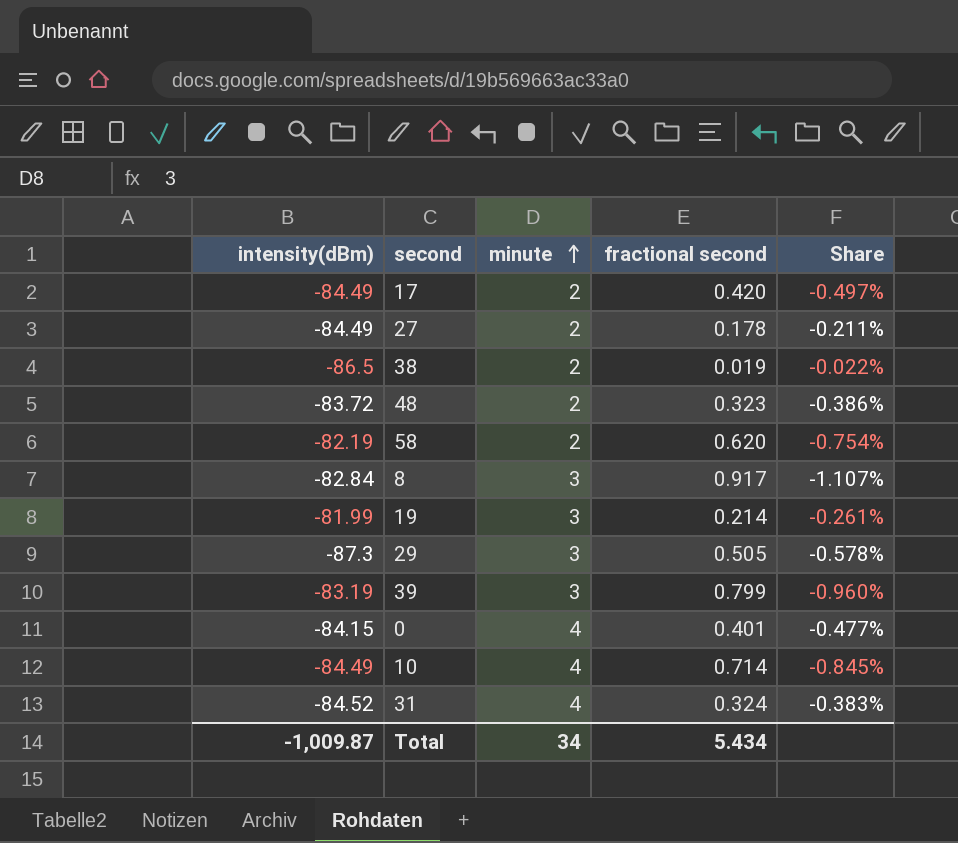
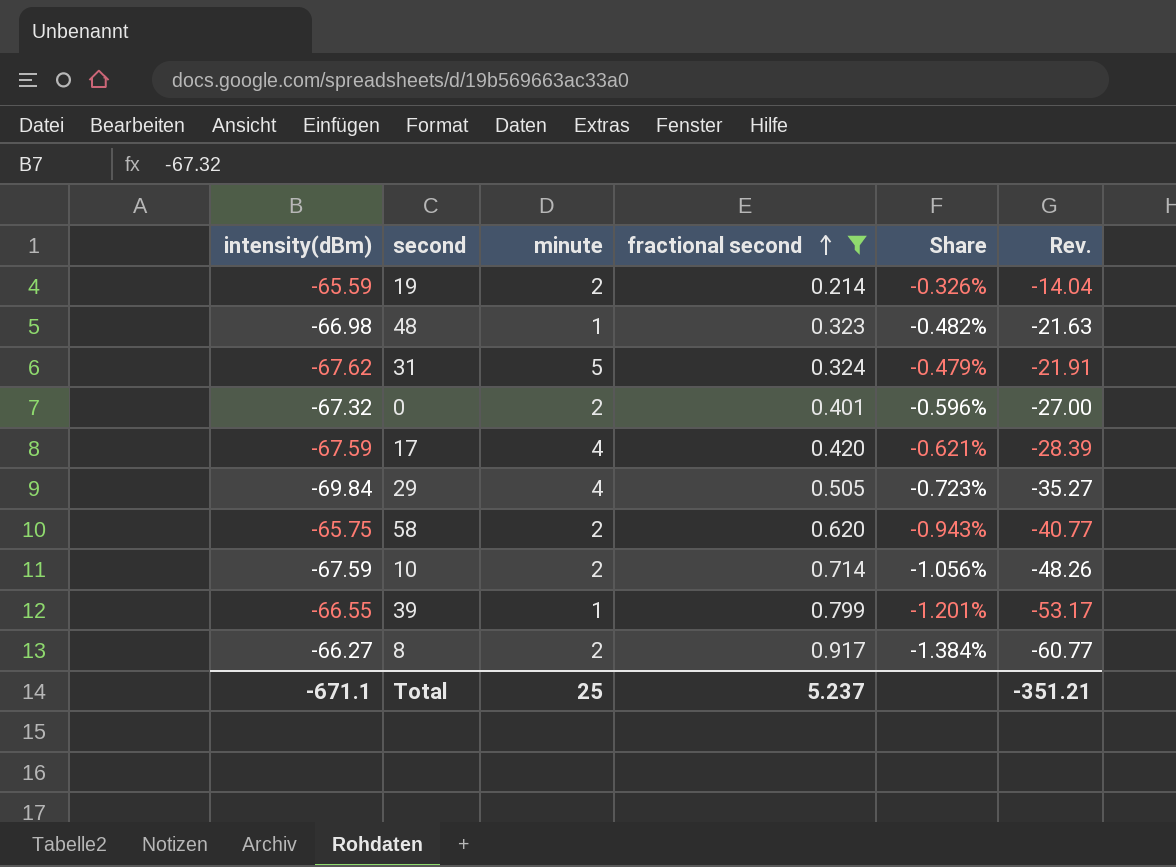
filter: none -> fractional second >= 0.214
row order: minute ascending -> fractional second ascending
column Rev. | formula: none -> [intensity(dBm)] * [fractional second]
19 | intensity(dBm): -81.99 -> -65.59
19 | minute: 3 -> 2
19 | Share: -0.261% -> -0.326%
48 | intensity(dBm): -83.72 -> -66.98
48 | minute: 2 -> 1
48 | Share: -0.386% -> -0.482%
31 | intensity(dBm): -84.52 -> -67.62
31 | minute: 4 -> 5
31 | Share: -0.383% -> -0.479%
0 | intensity(dBm): -84.15 -> -67.32
0 | minute: 4 -> 2
0 | Share: -0.477% -> -0.596%
17 | intensity(dBm): -84.49 -> -67.59
17 | minute: 2 -> 4
17 | Share: -0.497% -> -0.621%
29 | intensity(dBm): -87.3 -> -69.84
29 | minute: 3 -> 4
29 | Share: -0.578% -> -0.723%
58 | intensity(dBm): -82.19 -> -65.75
58 | Share: -0.754% -> -0.943%
10 | intensity(dBm): -84.49 -> -67.59
10 | minute: 4 -> 2
10 | Share: -0.845% -> -1.056%
39 | intensity(dBm): -83.19 -> -66.55
39 | minute: 3 -> 1
39 | Share: -0.960% -> -1.201%
8 | intensity(dBm): -82.84 -> -66.27
8 | minute: 3 -> 2
8 | Share: -1.107% -> -1.384%
Total | intensity(dBm): -1,009.87 -> -671.1
Total | minute: 34 -> 25
Total | fractional second: 5.434 -> 5.237

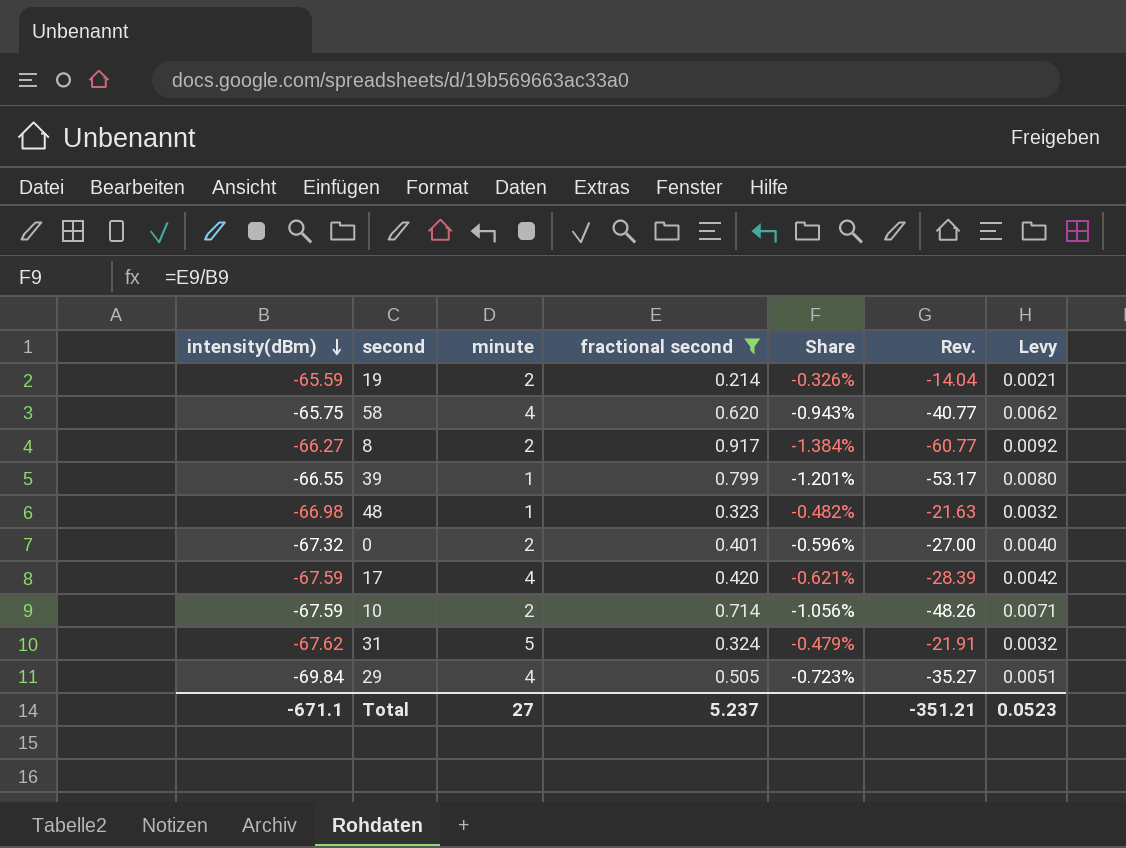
row order: fractional second ascending -> intensity(dBm) descending
column Levy | formula: none -> [fractional second] * 0.01
58 | minute: 2 -> 4
Total | minute: 25 -> 27

